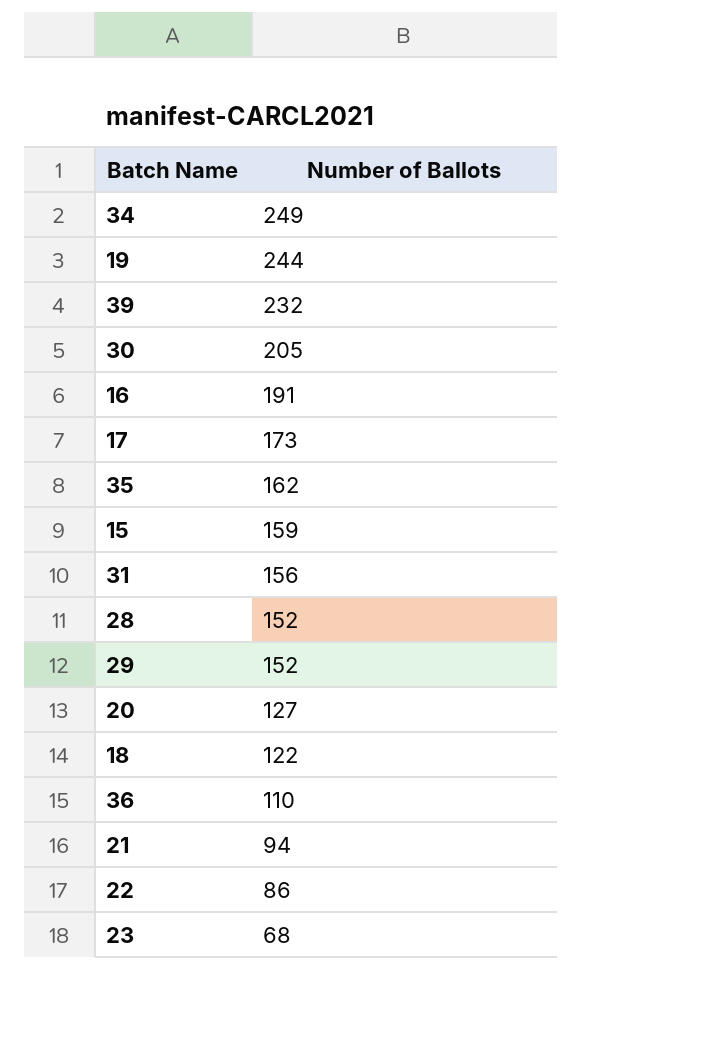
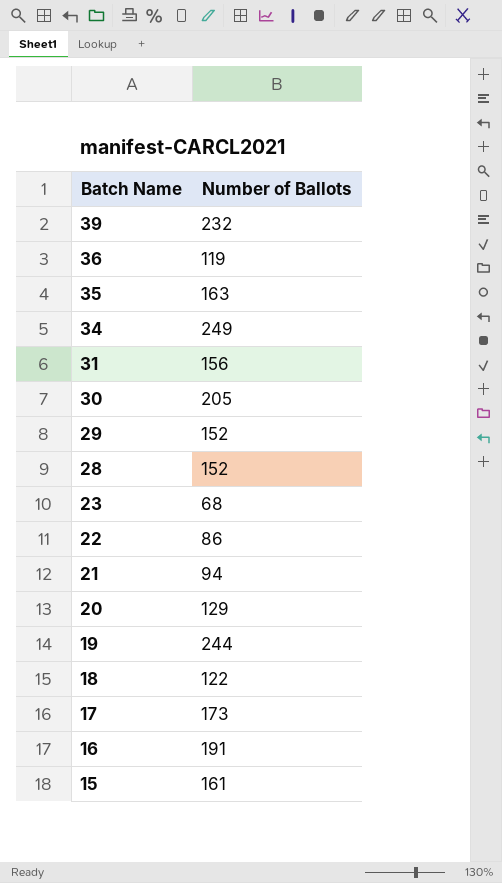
row order: Number of Ballots descending -> Batch Name descending
36 | Number of Ballots: 110 -> 119
35 | Number of Ballots: 162 -> 163
20 | Number of Ballots: 127 -> 129
15 | Number of Ballots: 159 -> 161

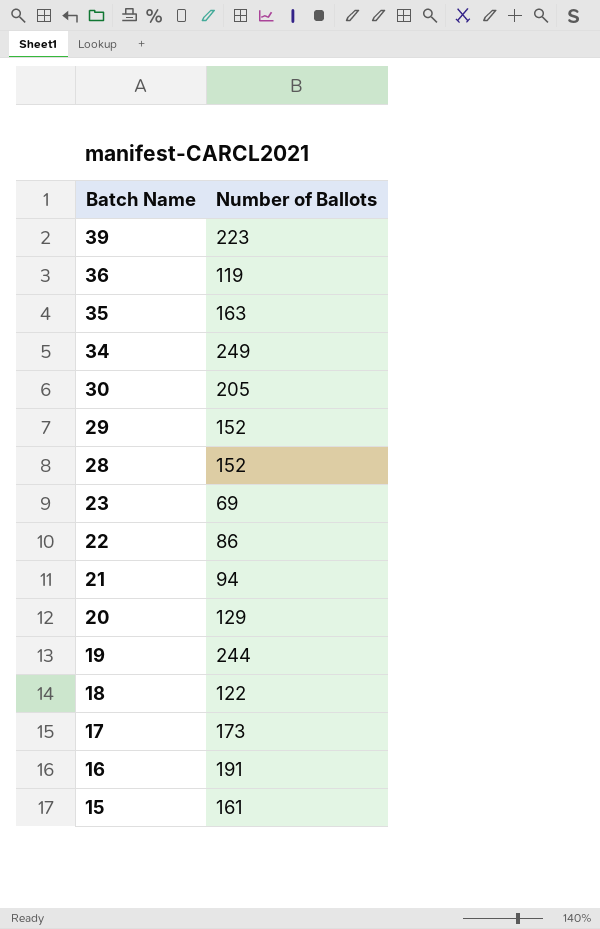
row 31: 156 -> none
39 | Number of Ballots: 232 -> 223
23 | Number of Ballots: 68 -> 69

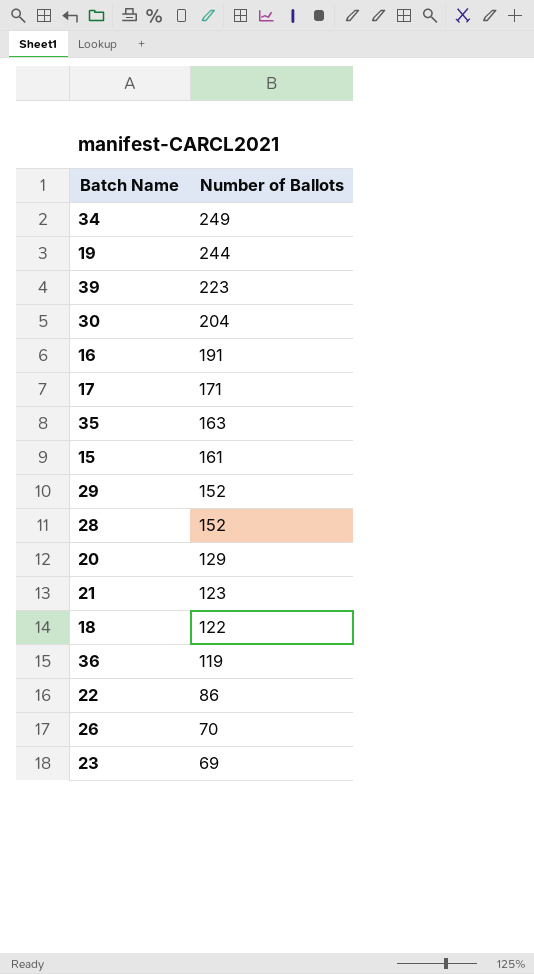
row order: Batch Name descending -> Number of Ballots descending
30 | Number of Ballots: 205 -> 204
17 | Number of Ballots: 173 -> 171
21 | Number of Ballots: 94 -> 123
row 26: none -> 70

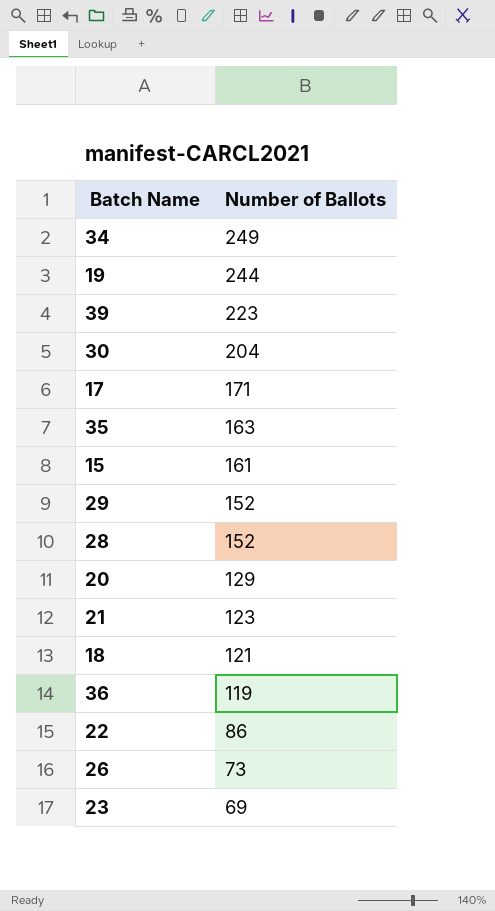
row 16: 191 -> none
18 | Number of Ballots: 122 -> 121
26 | Number of Ballots: 70 -> 73

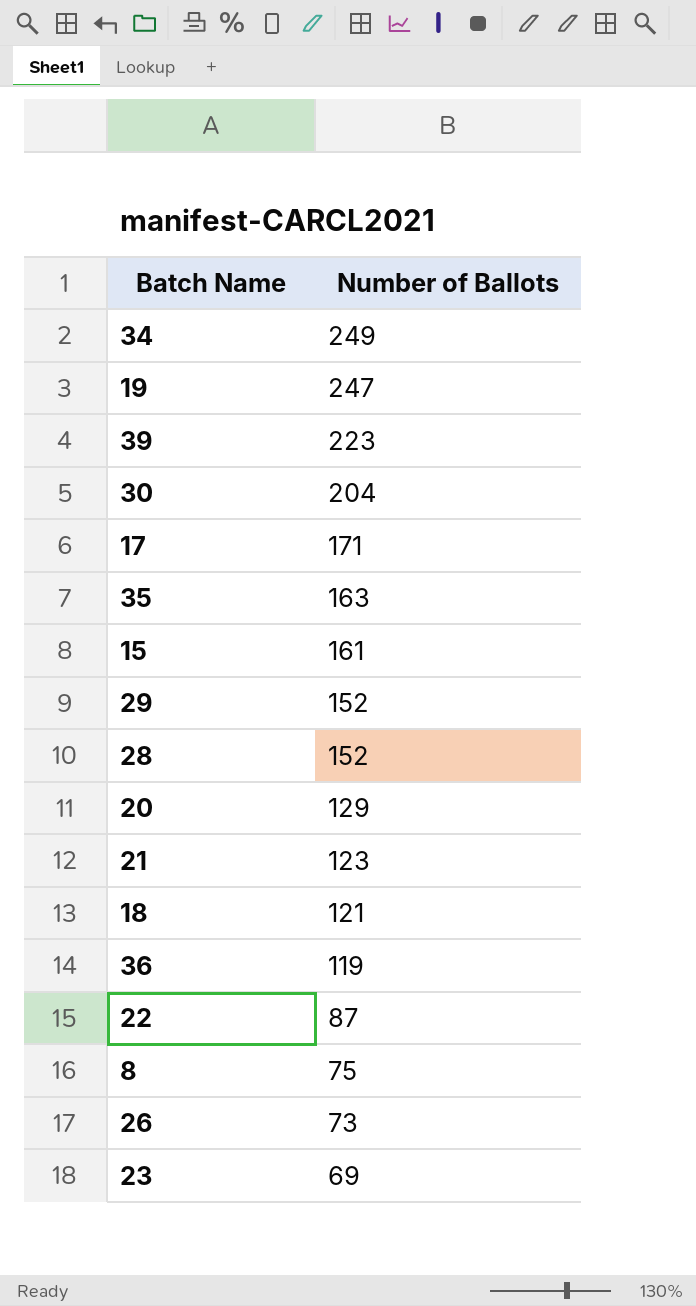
19 | Number of Ballots: 244 -> 247
22 | Number of Ballots: 86 -> 87
row 8: none -> 75

